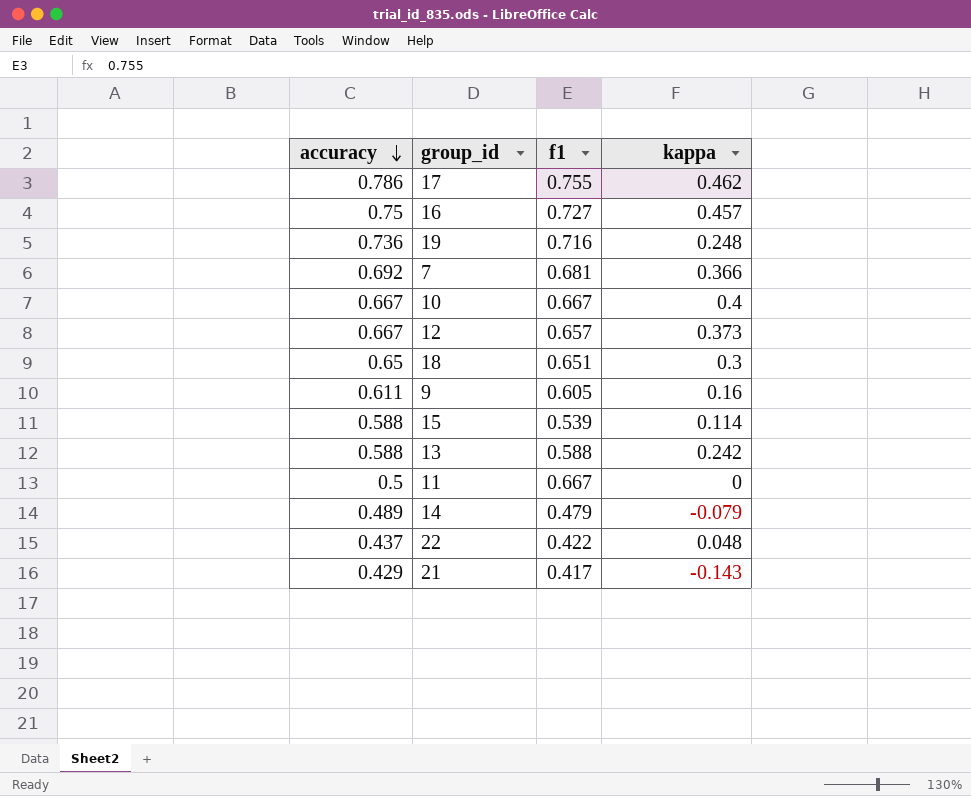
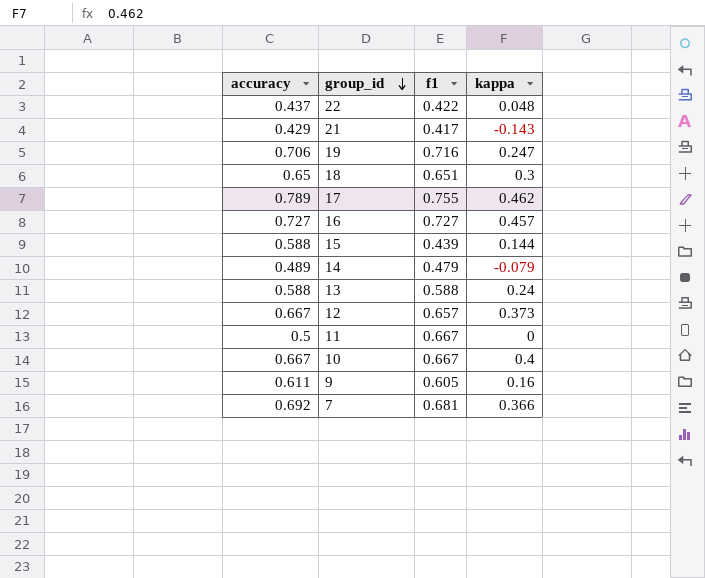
row order: accuracy descending -> group_id descending
19 | accuracy: 0.736 -> 0.706
19 | kappa: 0.248 -> 0.247
17 | accuracy: 0.786 -> 0.789
16 | accuracy: 0.75 -> 0.727
15 | f1: 0.539 -> 0.439
15 | kappa: 0.114 -> 0.144
13 | kappa: 0.242 -> 0.24

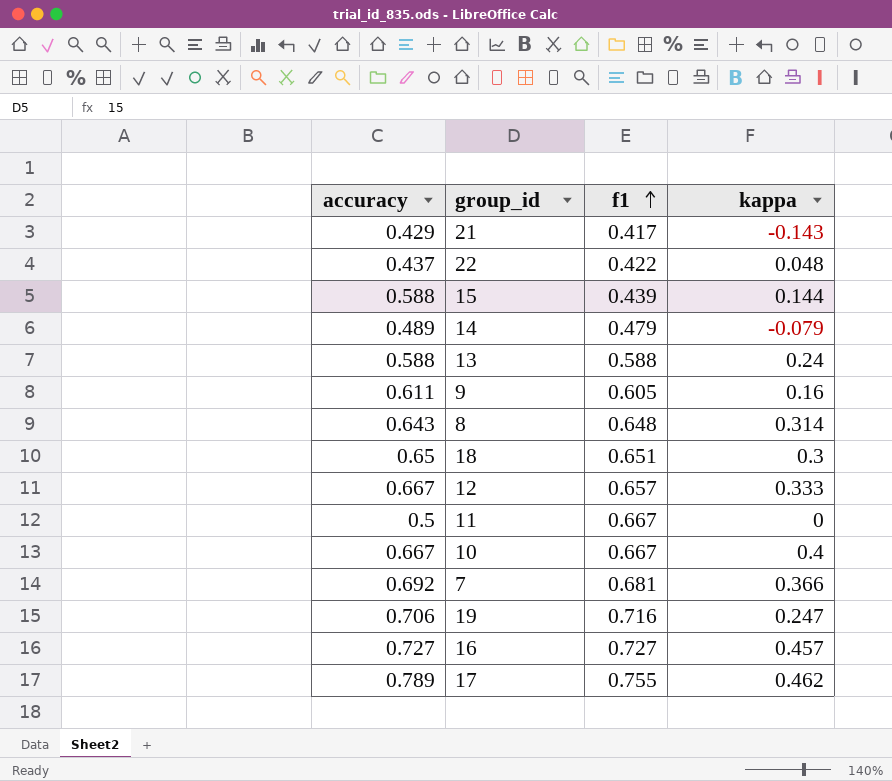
row order: group_id descending -> f1 ascending
row 8: none -> 0.643 | 0.648 | 0.314
12 | kappa: 0.373 -> 0.333

